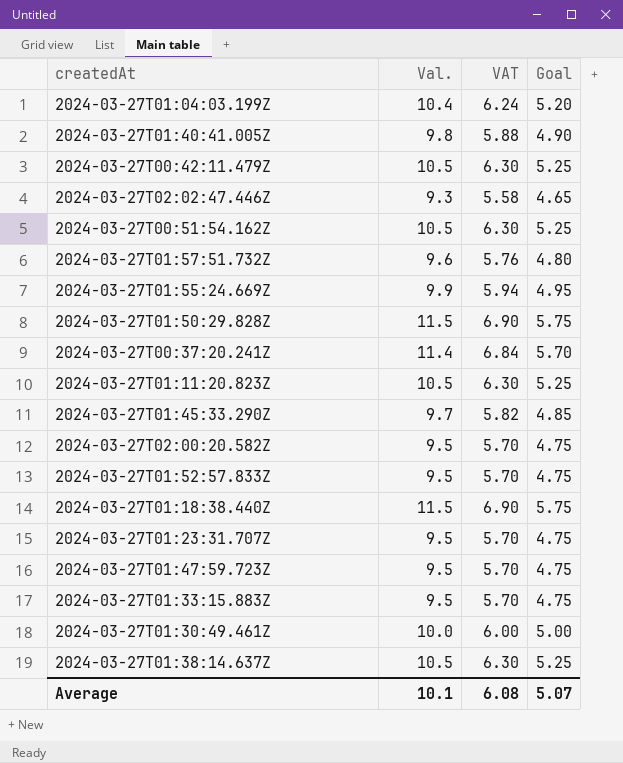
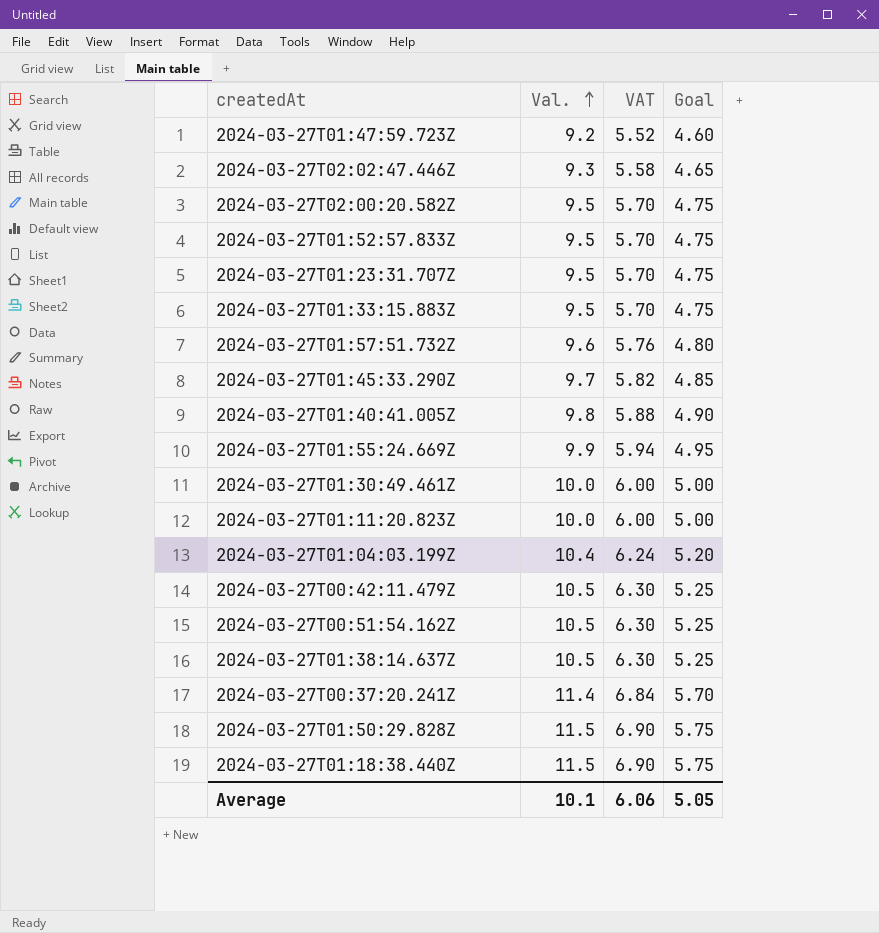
row order: none -> Val. ascending
2024-03-27T01:47:59.723Z | Val.: 9.5 -> 9.2
2024-03-27T01:47:59.723Z | VAT: 5.70 -> 5.52
2024-03-27T01:47:59.723Z | Goal: 4.75 -> 4.60
2024-03-27T01:11:20.823Z | Val.: 10.5 -> 10.0
2024-03-27T01:11:20.823Z | VAT: 6.30 -> 6.00
2024-03-27T01:11:20.823Z | Goal: 5.25 -> 5.00
Average | VAT: 6.08 -> 6.06
Average | Goal: 5.07 -> 5.05

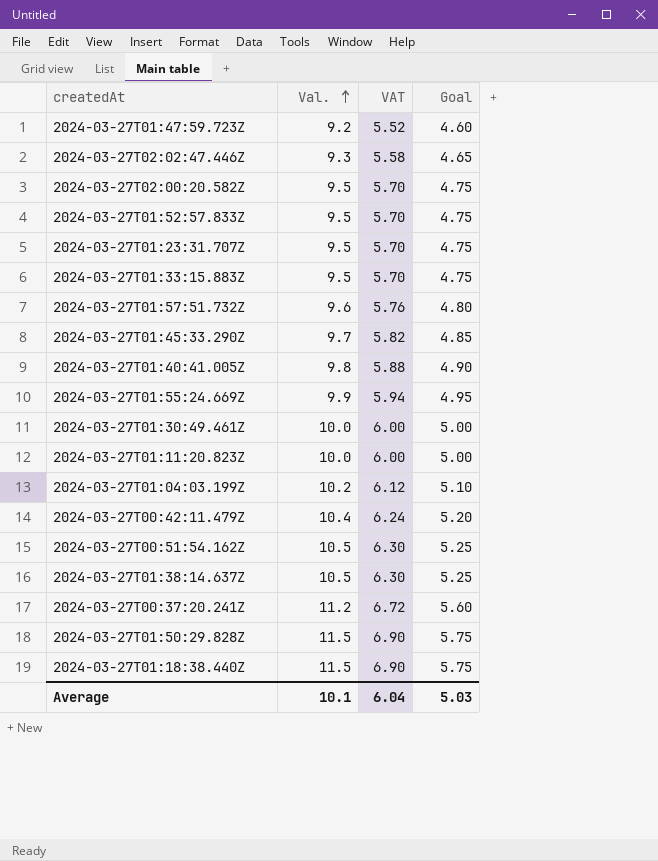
2024-03-27T01:04:03.199Z | Val.: 10.4 -> 10.2
2024-03-27T01:04:03.199Z | VAT: 6.24 -> 6.12
2024-03-27T01:04:03.199Z | Goal: 5.20 -> 5.10
2024-03-27T00:42:11.479Z | Val.: 10.5 -> 10.4
2024-03-27T00:42:11.479Z | VAT: 6.30 -> 6.24
2024-03-27T00:42:11.479Z | Goal: 5.25 -> 5.20
2024-03-27T00:37:20.241Z | Val.: 11.4 -> 11.2
2024-03-27T00:37:20.241Z | VAT: 6.84 -> 6.72
2024-03-27T00:37:20.241Z | Goal: 5.70 -> 5.60
Average | VAT: 6.06 -> 6.04
Average | Goal: 5.05 -> 5.03

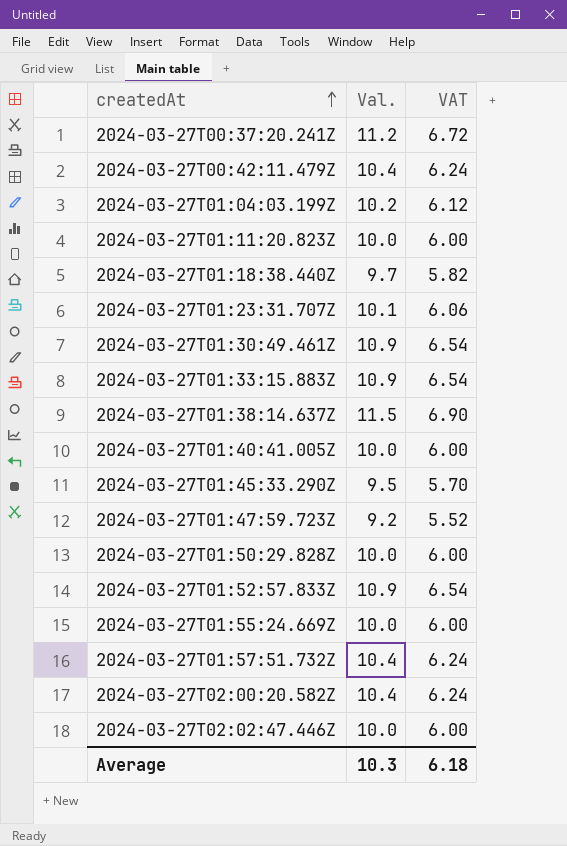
row order: Val. ascending -> createdAt ascending
column Goal | formula: [Val.] * 0.5 -> none
row 2024-03-27T00:51:54.162Z: 10.5 | 6.30 | 5.25 -> none
2024-03-27T01:18:38.440Z | Val.: 11.5 -> 9.7
2024-03-27T01:18:38.440Z | VAT: 6.90 -> 5.82
2024-03-27T01:23:31.707Z | Val.: 9.5 -> 10.1
2024-03-27T01:23:31.707Z | VAT: 5.70 -> 6.06
2024-03-27T01:30:49.461Z | Val.: 10.0 -> 10.9
2024-03-27T01:30:49.461Z | VAT: 6.00 -> 6.54
2024-03-27T01:33:15.883Z | Val.: 9.5 -> 10.9
2024-03-27T01:33:15.883Z | VAT: 5.70 -> 6.54
2024-03-27T01:38:14.637Z | Val.: 10.5 -> 11.5
2024-03-27T01:38:14.637Z | VAT: 6.30 -> 6.90
2024-03-27T01:40:41.005Z | Val.: 9.8 -> 10.0
2024-03-27T01:40:41.005Z | VAT: 5.88 -> 6.00
2024-03-27T01:45:33.290Z | Val.: 9.7 -> 9.5
2024-03-27T01:45:33.290Z | VAT: 5.82 -> 5.70
2024-03-27T01:50:29.828Z | Val.: 11.5 -> 10.0
2024-03-27T01:50:29.828Z | VAT: 6.90 -> 6.00
2024-03-27T01:52:57.833Z | Val.: 9.5 -> 10.9
2024-03-27T01:52:57.833Z | VAT: 5.70 -> 6.54
2024-03-27T01:55:24.669Z | Val.: 9.9 -> 10.0
2024-03-27T01:55:24.669Z | VAT: 5.94 -> 6.00
2024-03-27T01:57:51.732Z | Val.: 9.6 -> 10.4
2024-03-27T01:57:51.732Z | VAT: 5.76 -> 6.24
2024-03-27T02:00:20.582Z | Val.: 9.5 -> 10.4
2024-03-27T02:00:20.582Z | VAT: 5.70 -> 6.24
2024-03-27T02:02:47.446Z | Val.: 9.3 -> 10.0
2024-03-27T02:02:47.446Z | VAT: 5.58 -> 6.00
Average | Val.: 10.1 -> 10.3
Average | VAT: 6.04 -> 6.18

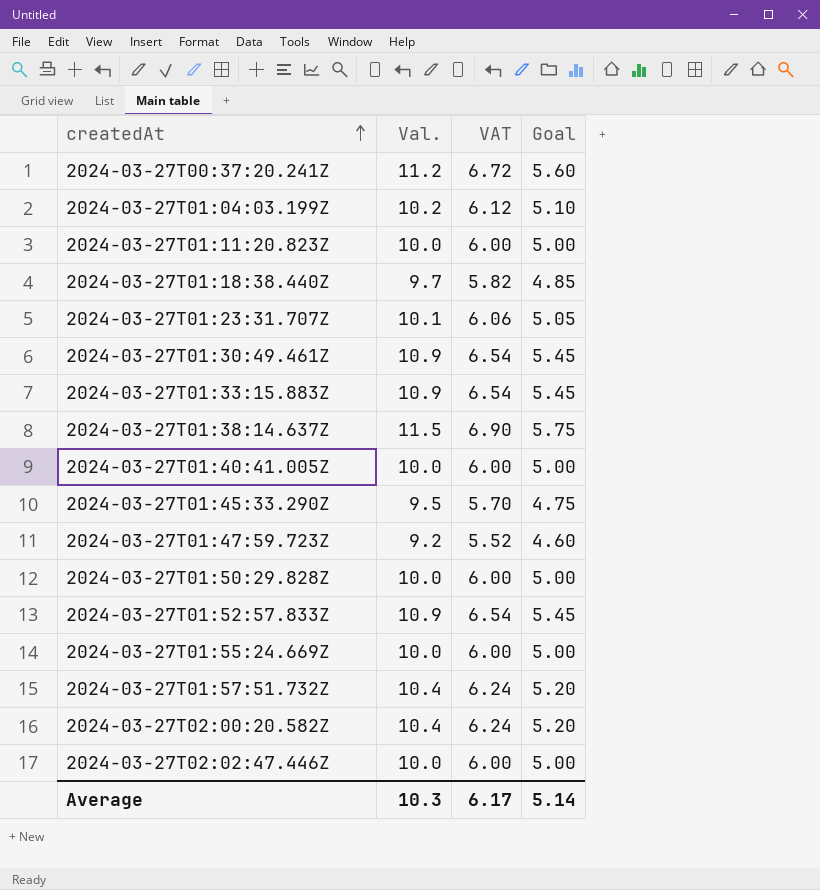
column Goal | formula: none -> [Val.] * 0.5
row 2024-03-27T00:42:11.479Z: 10.4 | 6.24 -> none
Average | VAT: 6.18 -> 6.17

